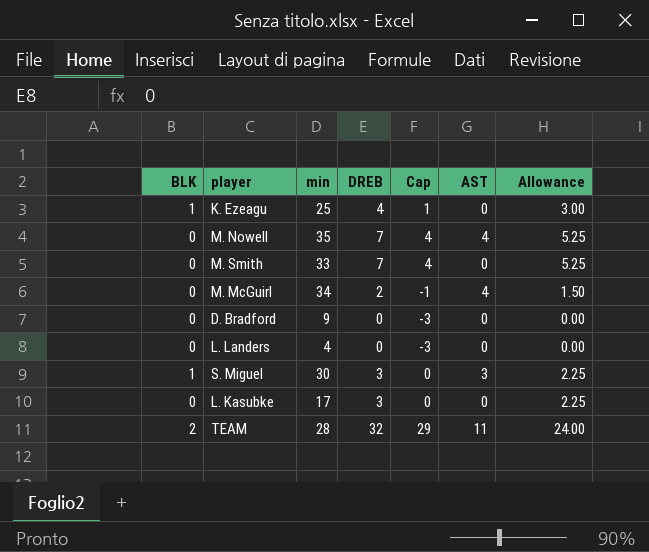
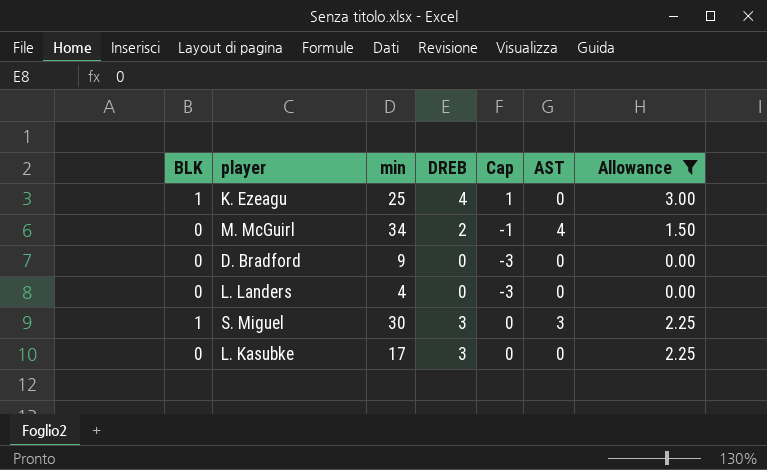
filter: none -> Allowance <= 3.00

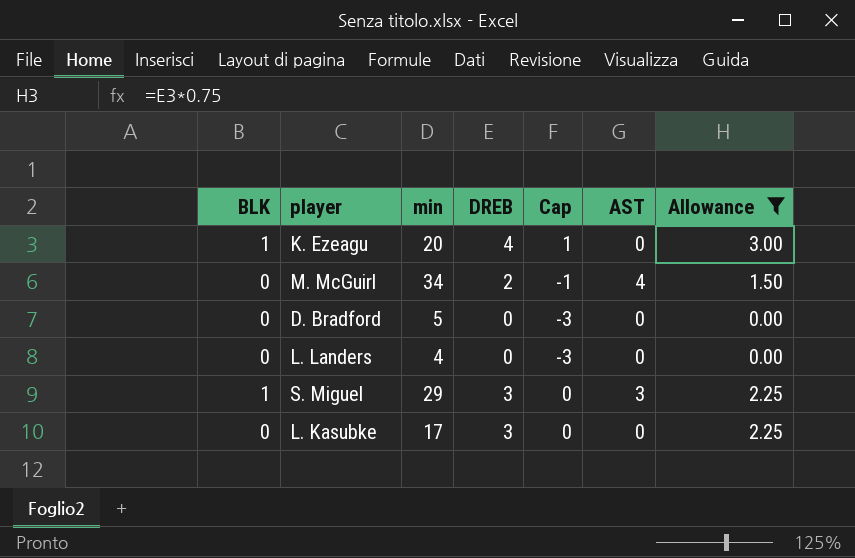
K. Ezeagu | min: 25 -> 20
D. Bradford | min: 9 -> 5
S. Miguel | min: 30 -> 29

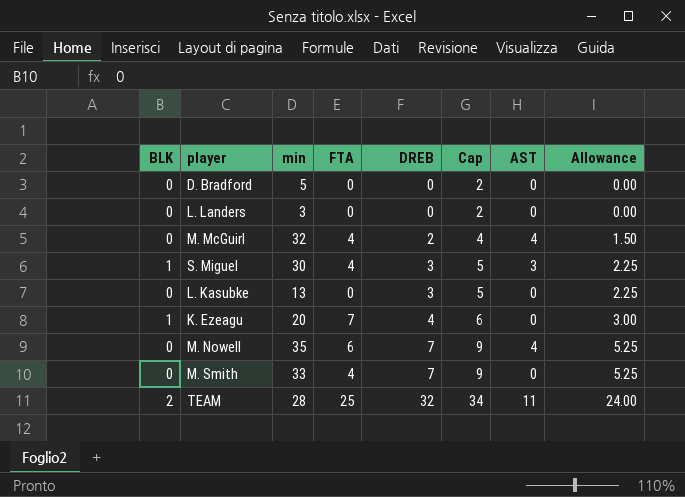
filter: Allowance <= 3.00 -> none
row order: none -> DREB ascending
column FTA | position: none -> 4
column Cap | formula: [DREB] - 3 -> [DREB] + 2
L. Landers | min: 4 -> 3
M. McGuirl | min: 34 -> 32
S. Miguel | min: 29 -> 30
L. Kasubke | min: 17 -> 13

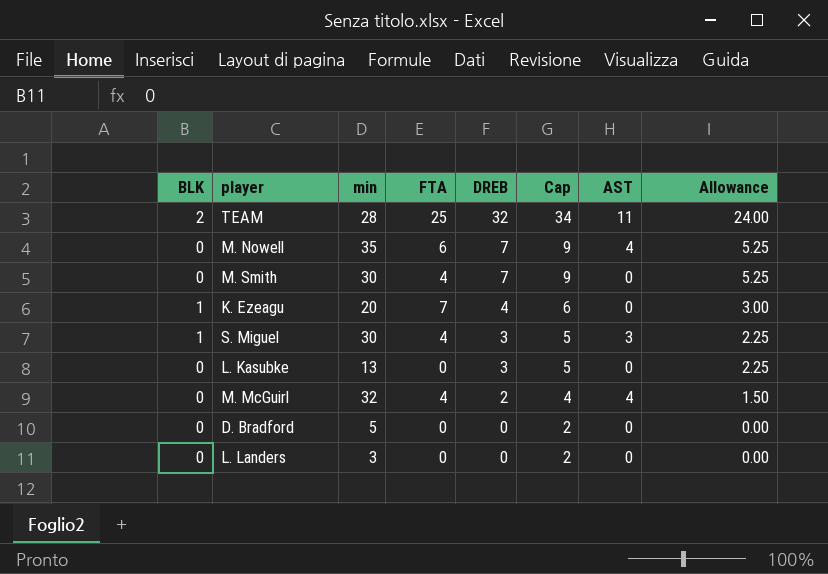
row order: DREB ascending -> DREB descending
M. Smith | min: 33 -> 30

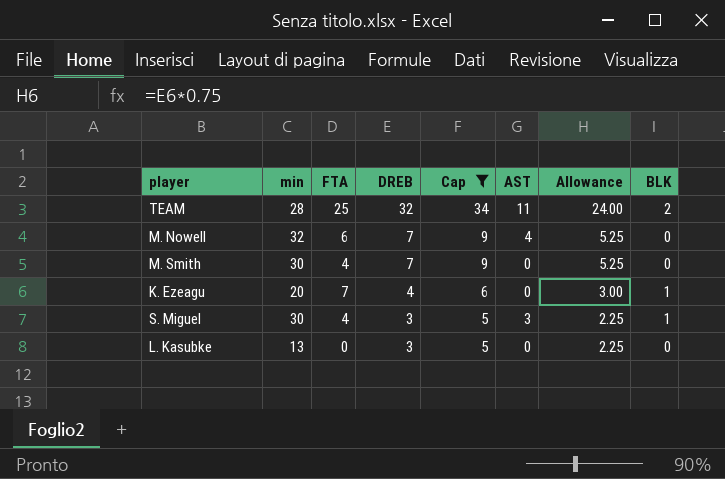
filter: none -> Cap >= 5
column BLK | position: 1 -> 8
M. Nowell | min: 35 -> 32

